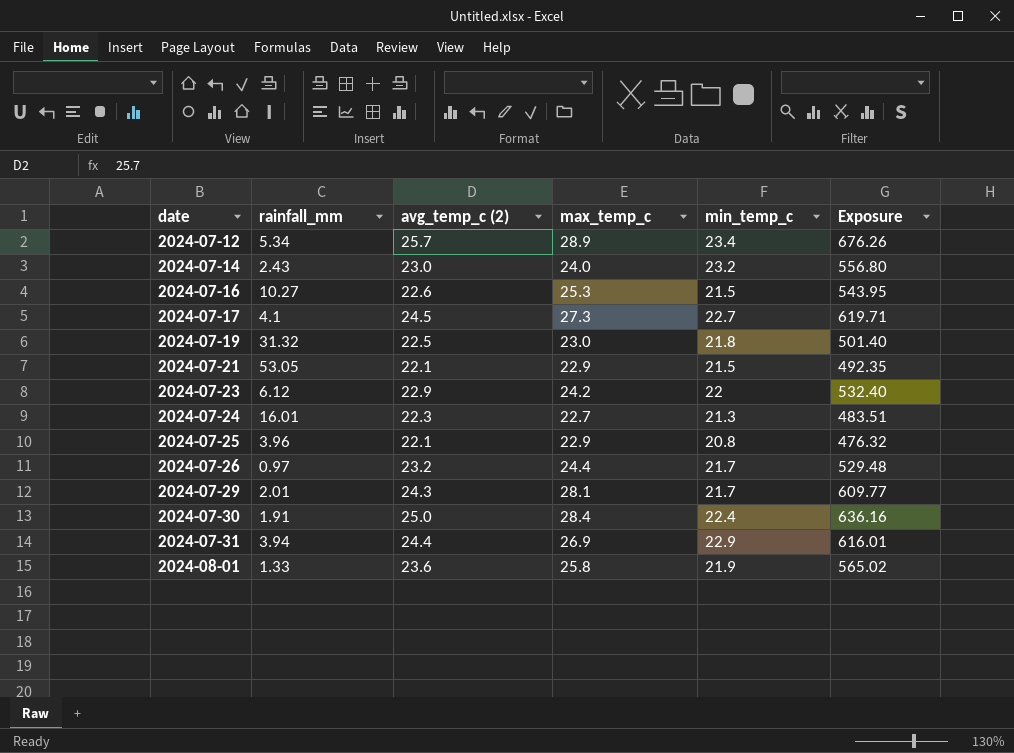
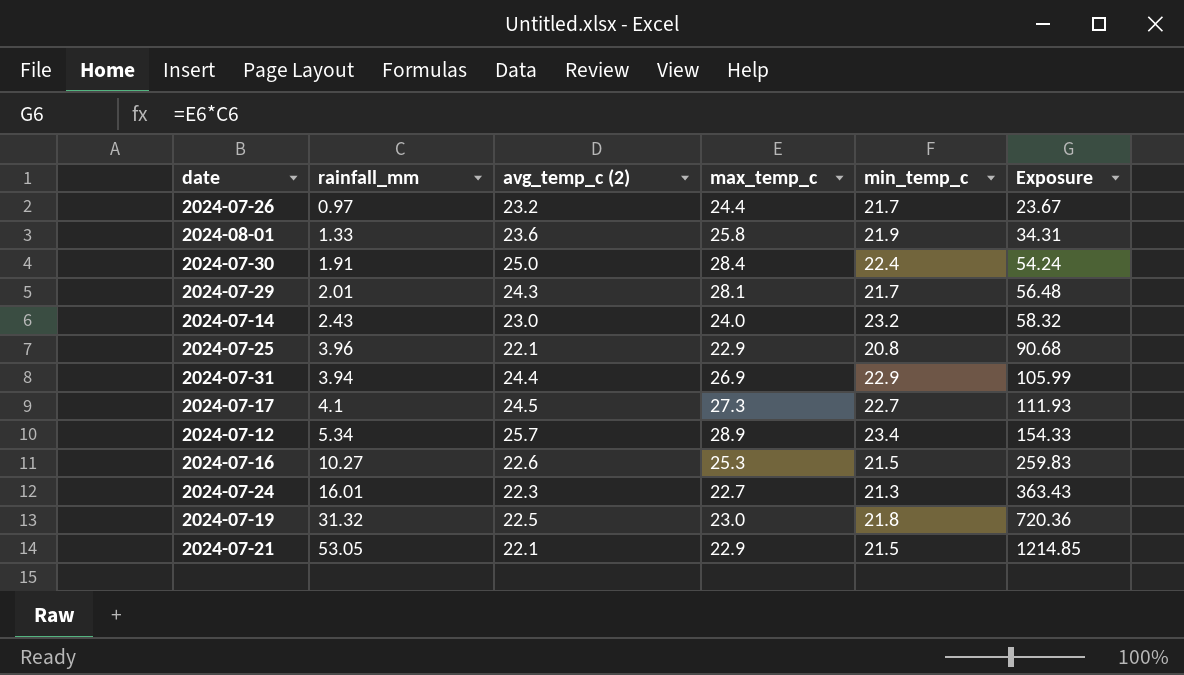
row order: date ascending -> Exposure ascending
column Exposure | formula: [max_temp_c] * [min_temp_c] -> [rainfall_mm] * [max_temp_c]
row 2024-07-23: 6.12 | 22.9 | 24.2 | 22 | 532.40 -> none

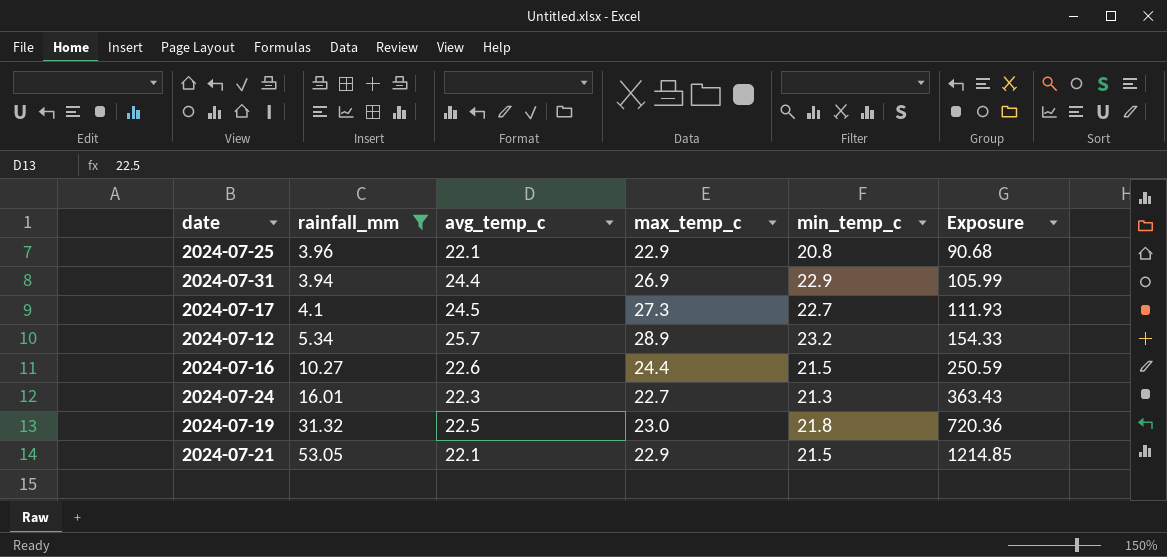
filter: none -> rainfall_mm >= 3.94
column name: avg_temp_c (2) -> avg_temp_c
2024-07-12 | min_temp_c: 23.4 -> 23.2
2024-07-16 | max_temp_c: 25.3 -> 24.4
2024-07-16 | Exposure: 259.83 -> 250.59

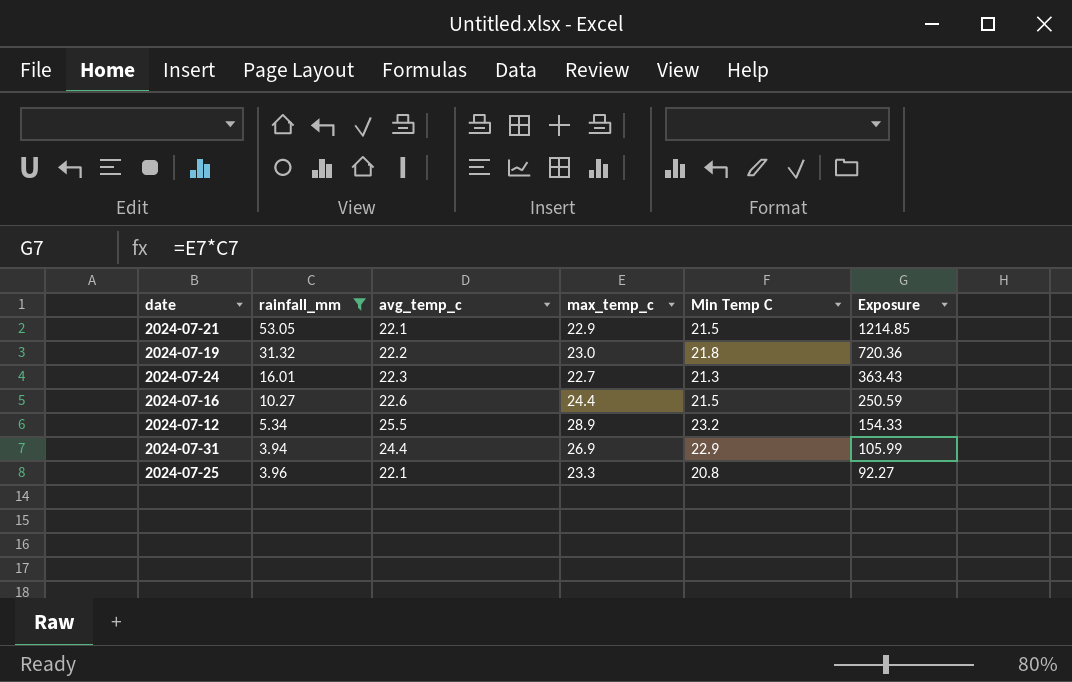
row order: Exposure ascending -> Exposure descending
column name: min_temp_c -> Min Temp C
row 2024-07-17: 4.1 | 24.5 | 27.3 | 22.7 | 111.93 -> none
2024-07-19 | avg_temp_c: 22.5 -> 22.2
2024-07-12 | avg_temp_c: 25.7 -> 25.5
2024-07-25 | max_temp_c: 22.9 -> 23.3
2024-07-25 | Exposure: 90.68 -> 92.27

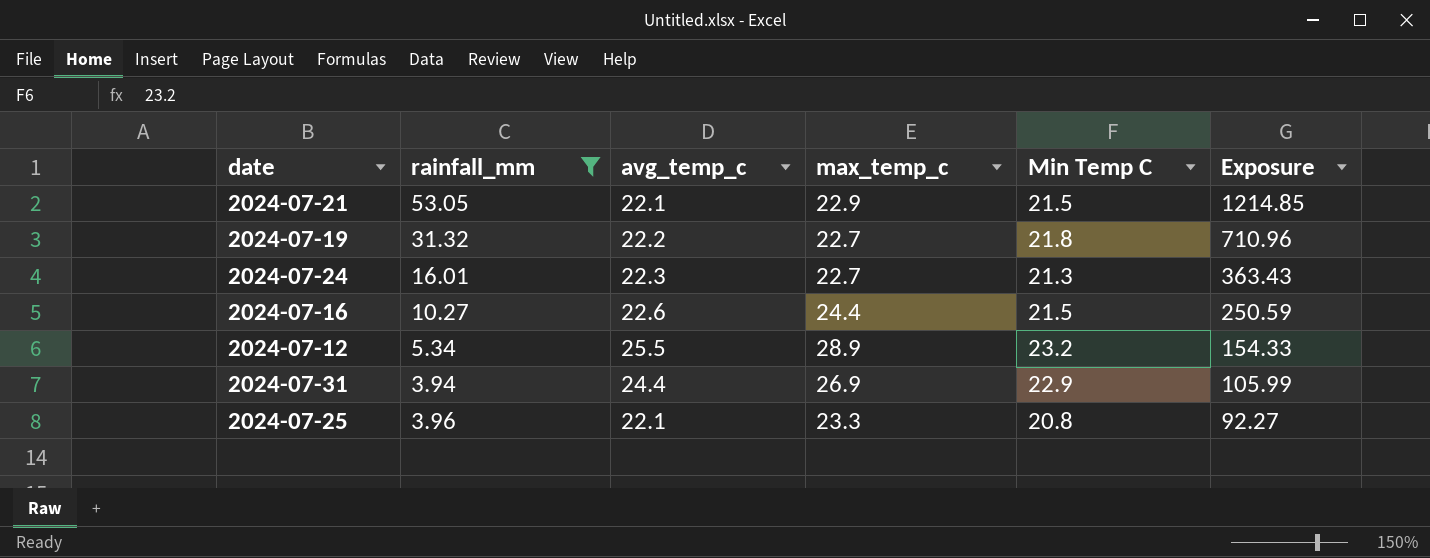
2024-07-19 | max_temp_c: 23.0 -> 22.7
2024-07-19 | Exposure: 720.36 -> 710.96

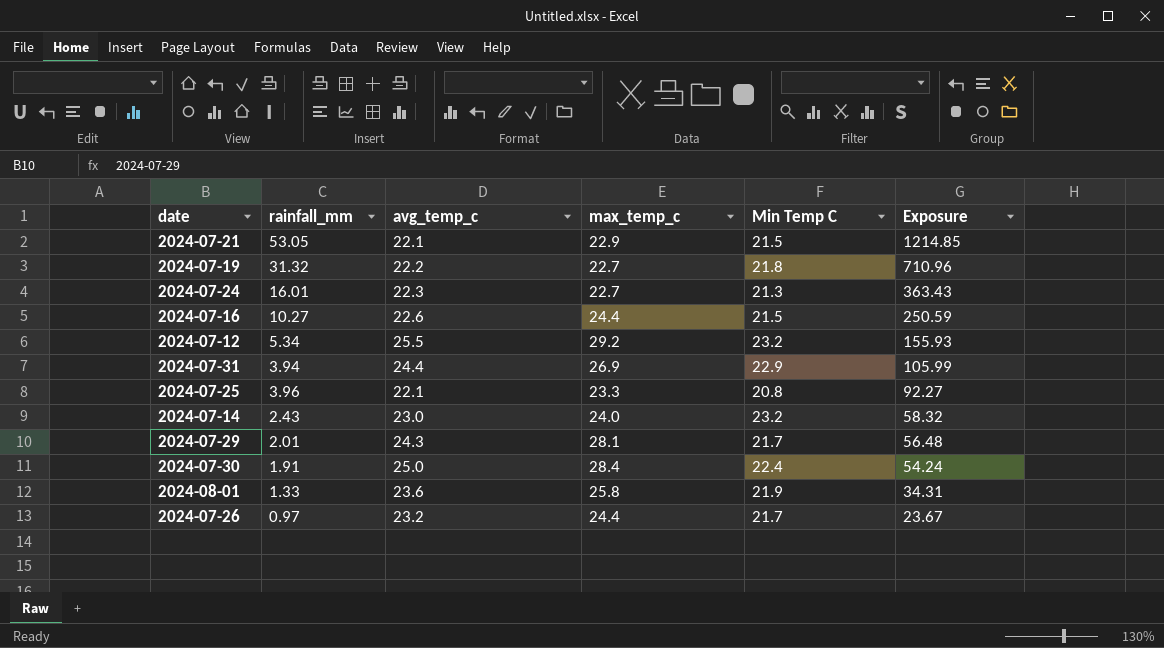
filter: rainfall_mm >= 3.94 -> none
2024-07-12 | max_temp_c: 28.9 -> 29.2
2024-07-12 | Exposure: 154.33 -> 155.93

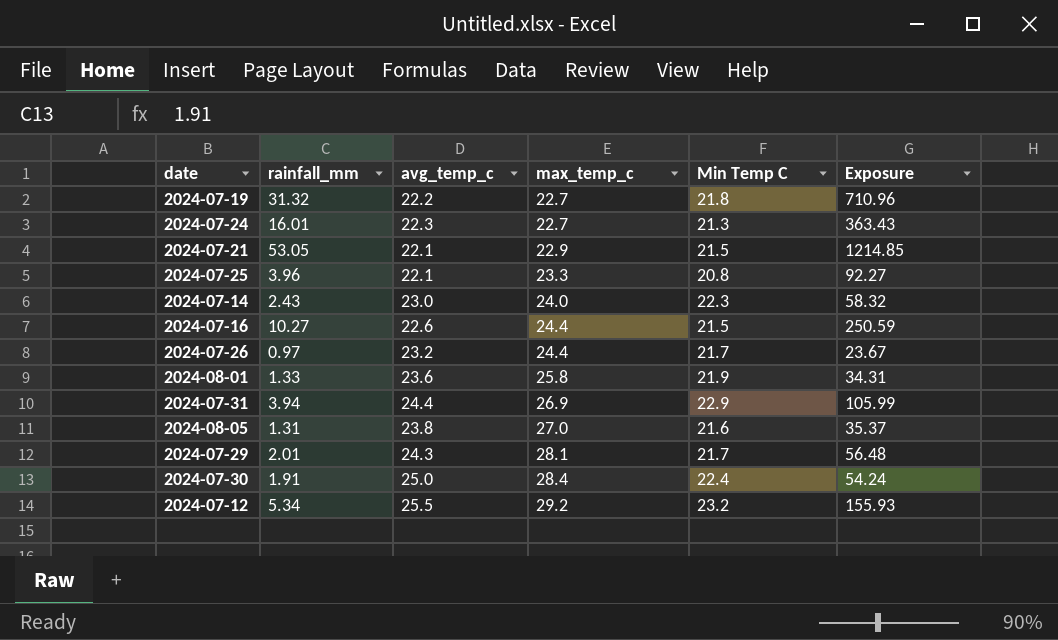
row order: Exposure descending -> max_temp_c ascending
2024-07-14 | Min Temp C: 23.2 -> 22.3
row 2024-08-05: none -> 1.31 | 23.8 | 27.0 | 21.6 | 35.37

